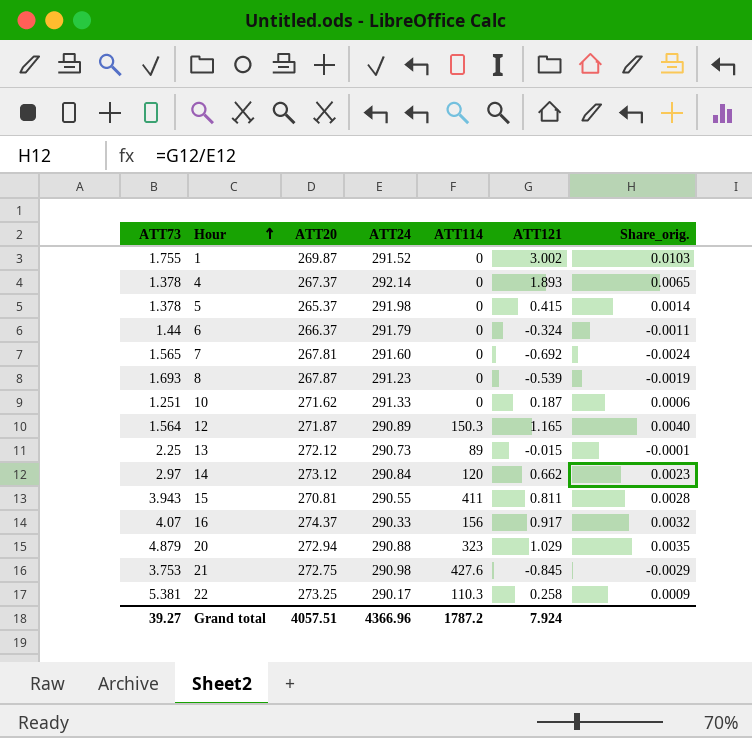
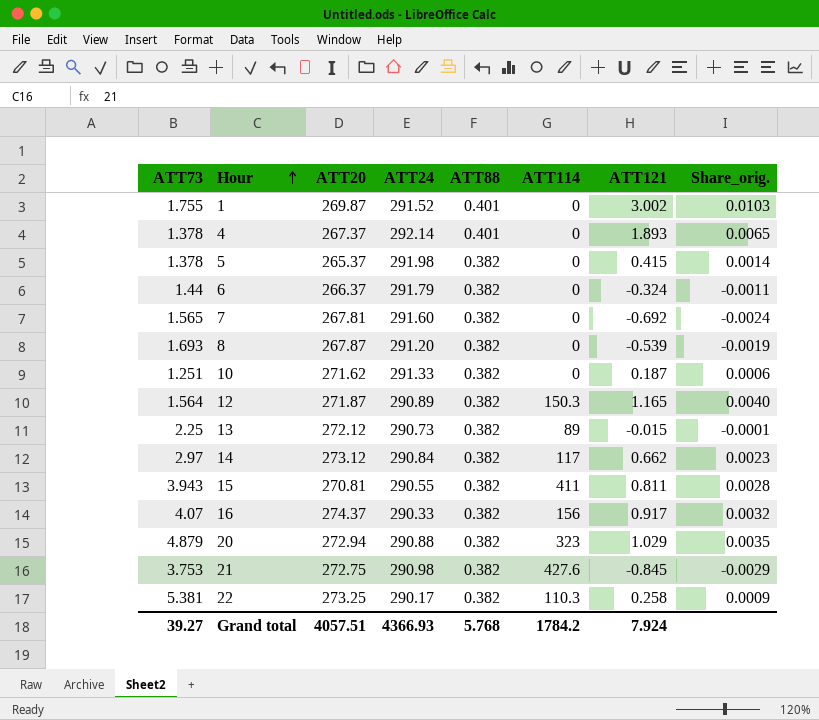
column ATT88 | position: none -> 5
8 | ATT24: 291.23 -> 291.20
14 | ATT114: 120 -> 117
Grand total | ATT24: 4366.96 -> 4366.93
Grand total | ATT114: 1787.2 -> 1784.2

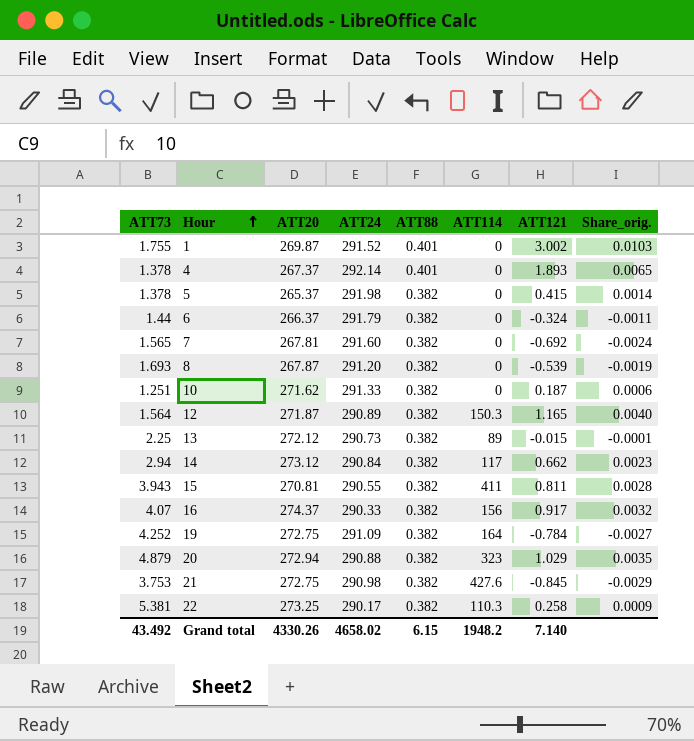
14 | ATT73: 2.97 -> 2.94
row 19: none -> 4.252 | 272.75 | 291.09 | 0.382 | 164 | -0.784 | -0.0027
Grand total | ATT73: 39.27 -> 43.492
Grand total | ATT20: 4057.51 -> 4330.26
Grand total | ATT24: 4366.93 -> 4658.02
Grand total | ATT88: 5.768 -> 6.15
Grand total | ATT114: 1784.2 -> 1948.2
Grand total | ATT121: 7.924 -> 7.140

